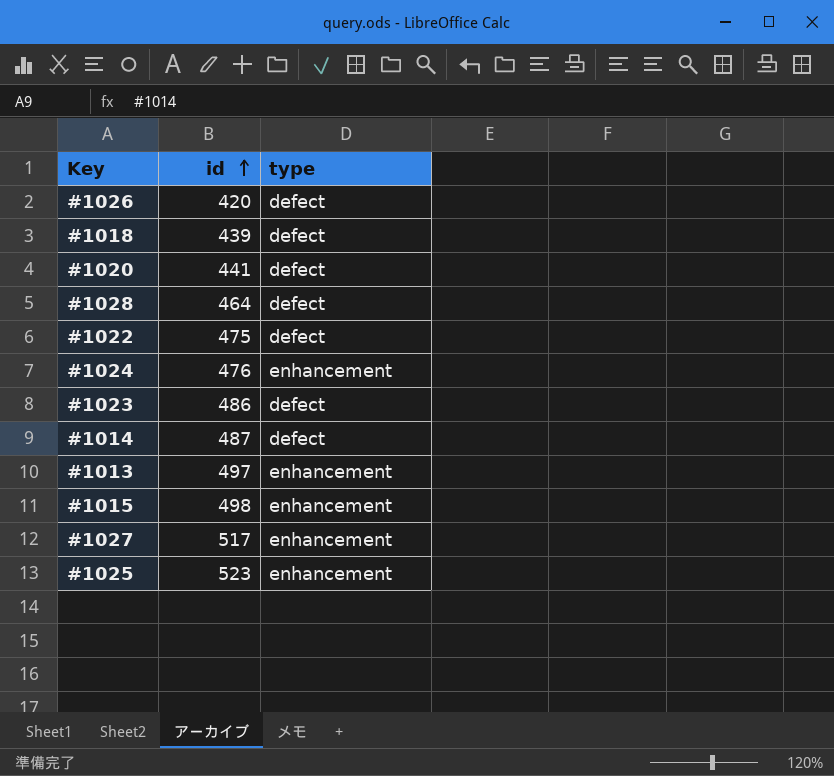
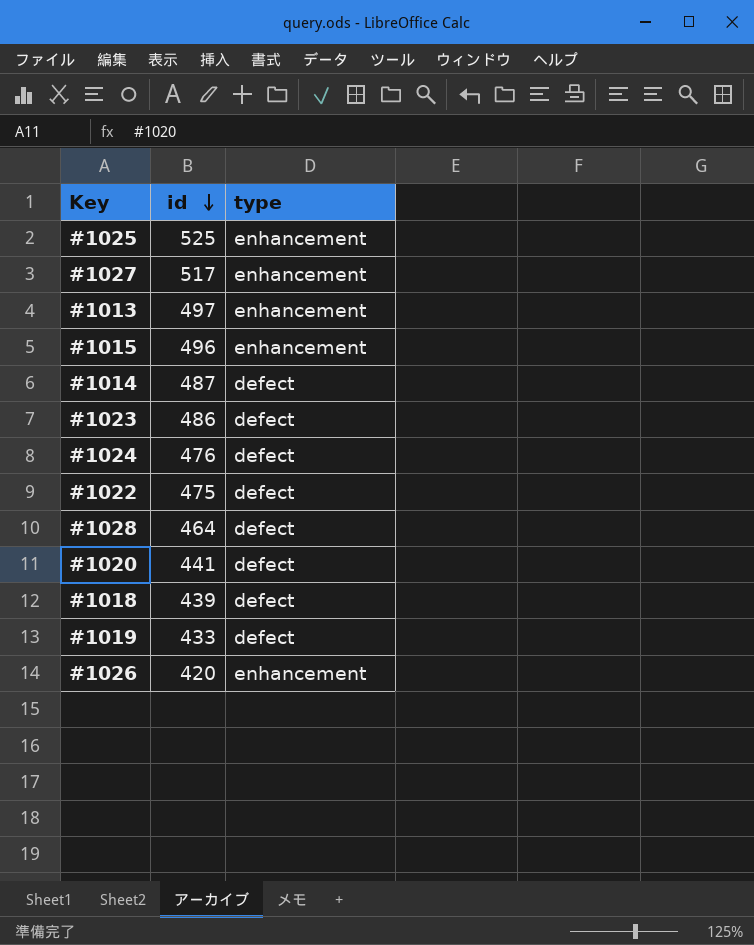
row order: id ascending -> id descending
#1025 | id: 523 -> 525
#1015 | id: 498 -> 496
#1024 | type: enhancement -> defect
row #1019: none -> 433 | defect
#1026 | type: defect -> enhancement

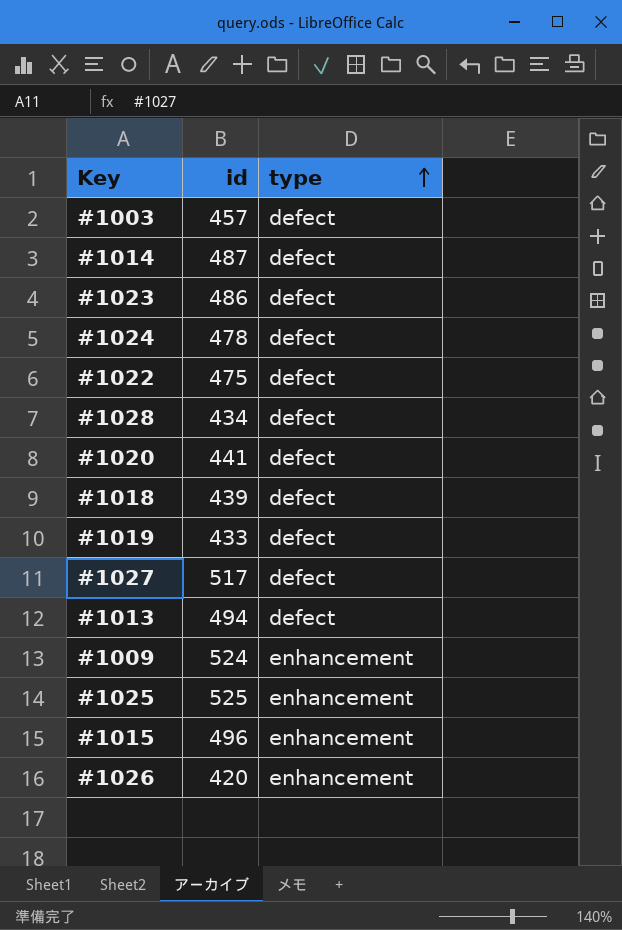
row order: id descending -> type ascending
row #1003: none -> 457 | defect
#1024 | id: 476 -> 478
#1028 | id: 464 -> 434
#1027 | type: enhancement -> defect
#1013 | id: 497 -> 494
#1013 | type: enhancement -> defect
row #1009: none -> 524 | enhancement

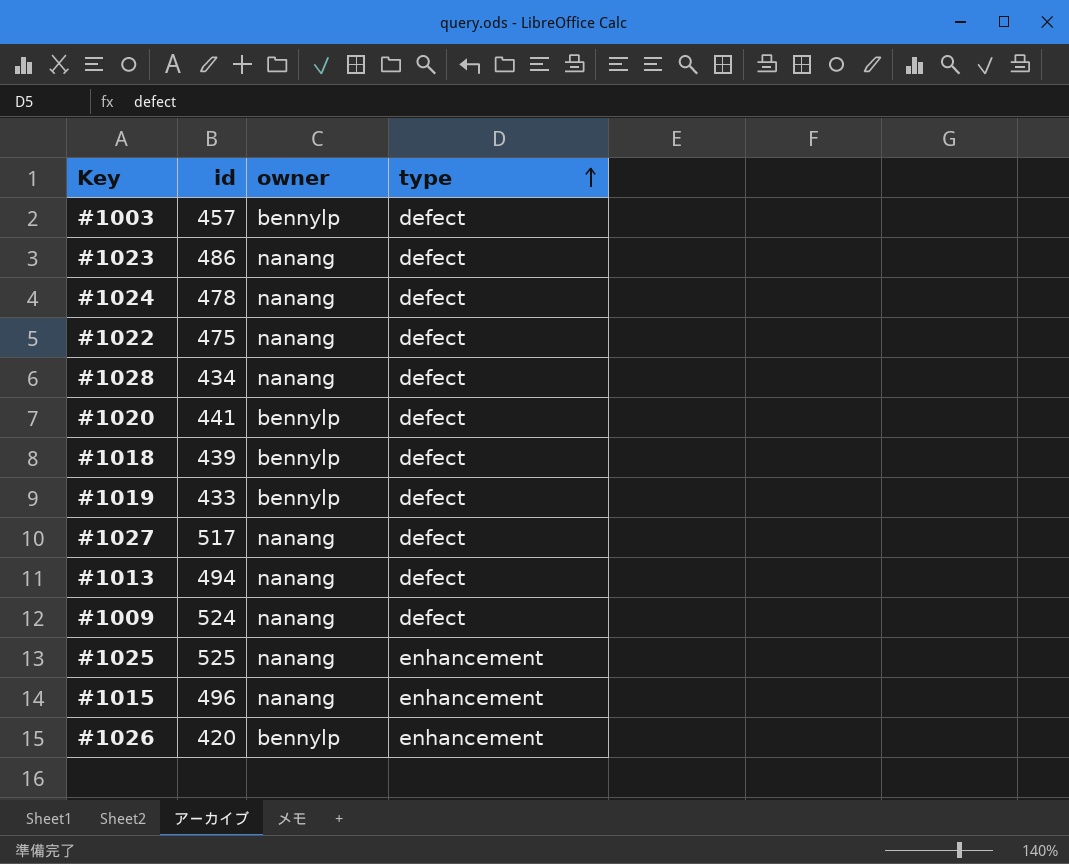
column owner | position: none -> 3
row #1014: 487 | defect -> none
#1009 | type: enhancement -> defect

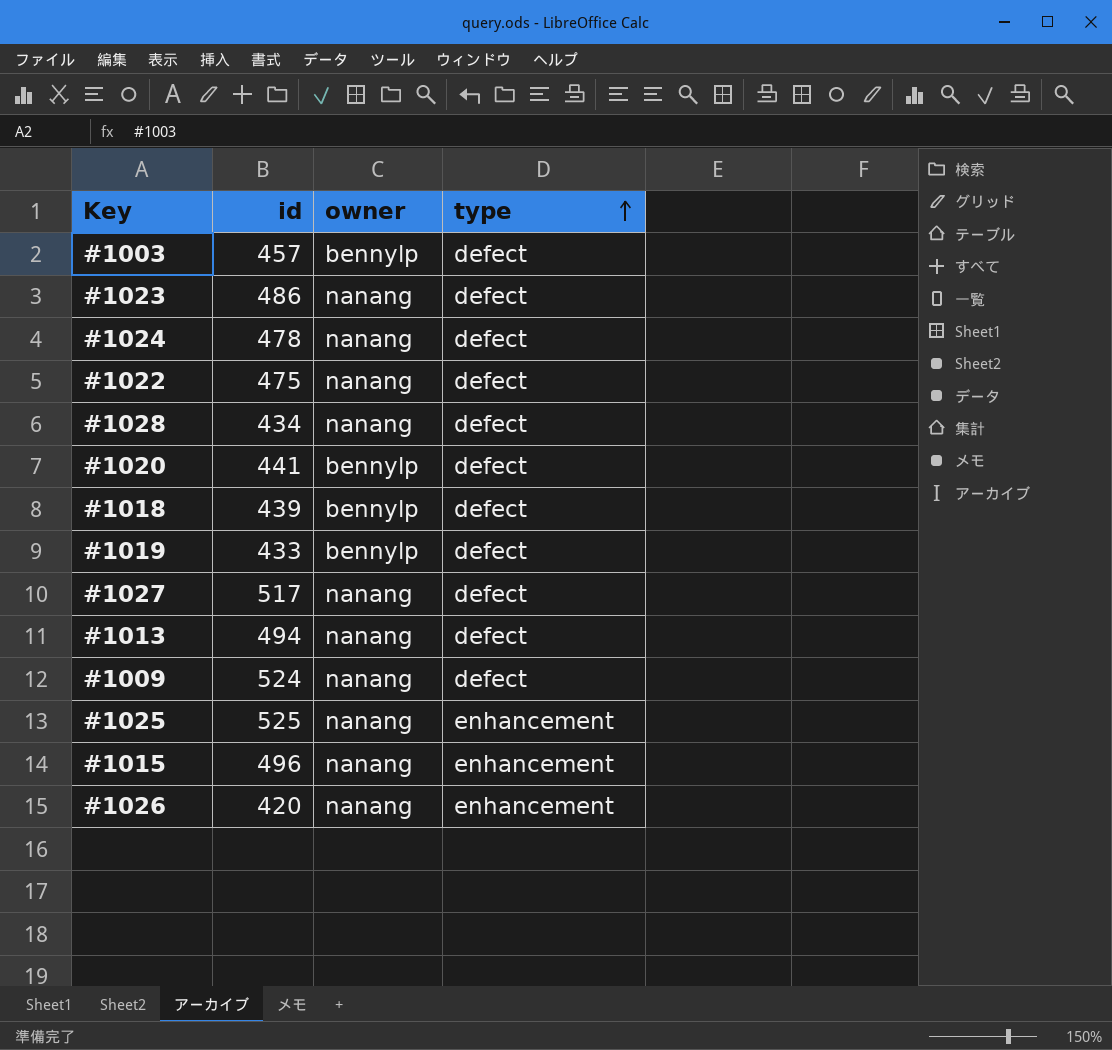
#1026 | owner: bennylp -> nanang

